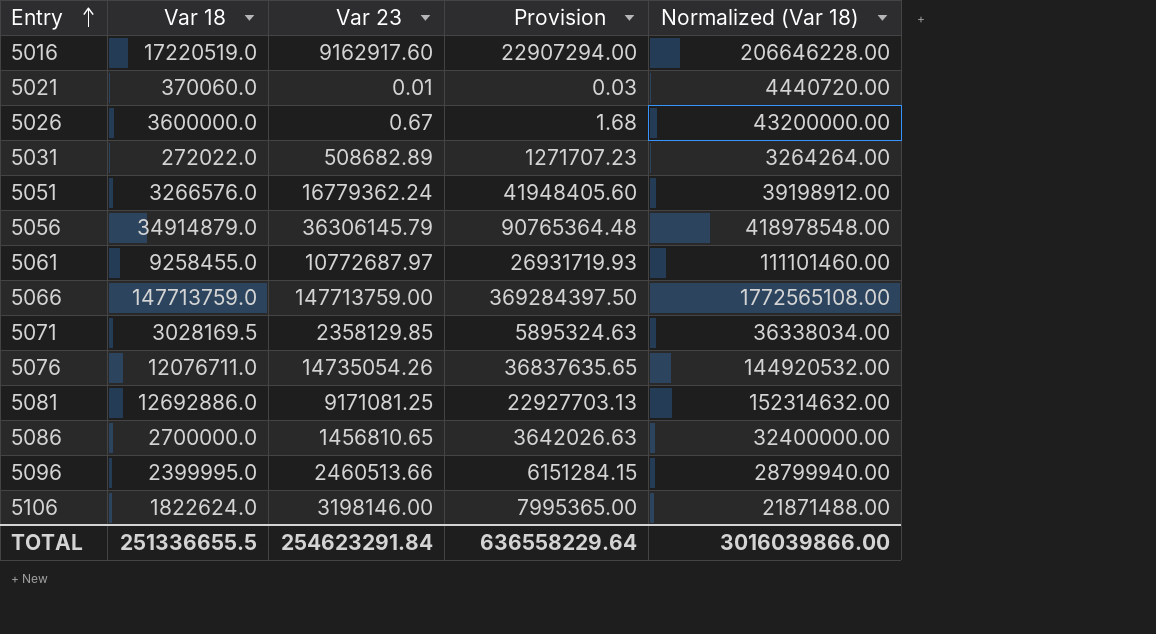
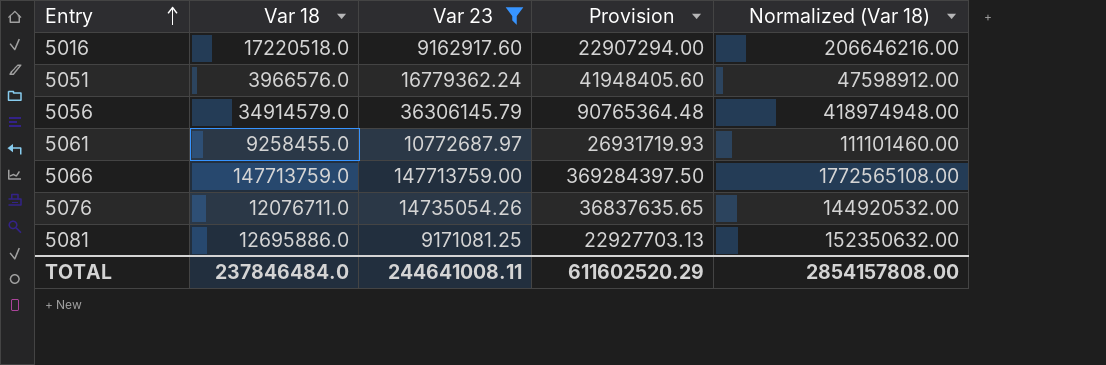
filter: none -> Var 23 >= 9162917.60
5016 | Var 18: 17220519.0 -> 17220518.0
5016 | Normalized (Var 18): 206646228.00 -> 206646216.00
5051 | Var 18: 3266576.0 -> 3966576.0
5051 | Normalized (Var 18): 39198912.00 -> 47598912.00
5056 | Var 18: 34914879.0 -> 34914579.0
5056 | Normalized (Var 18): 418978548.00 -> 418974948.00
5081 | Var 18: 12692886.0 -> 12695886.0
5081 | Normalized (Var 18): 152314632.00 -> 152350632.00
TOTAL | Var 18: 251336655.5 -> 237846484.0
TOTAL | Var 23: 254623291.84 -> 244641008.11
TOTAL | Provision: 636558229.64 -> 611602520.29
TOTAL | Normalized (Var 18): 3016039866.00 -> 2854157808.00

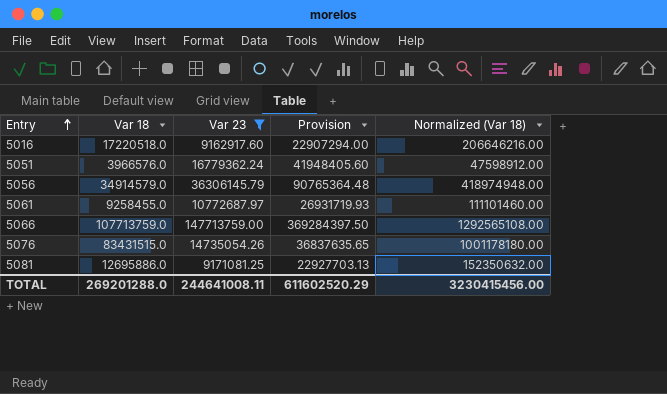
5066 | Var 18: 147713759.0 -> 107713759.0
5066 | Normalized (Var 18): 1772565108.00 -> 1292565108.00
5076 | Var 18: 12076711.0 -> 83431515.0
5076 | Normalized (Var 18): 144920532.00 -> 1001178180.00
TOTAL | Var 18: 237846484.0 -> 269201288.0
TOTAL | Normalized (Var 18): 2854157808.00 -> 3230415456.00

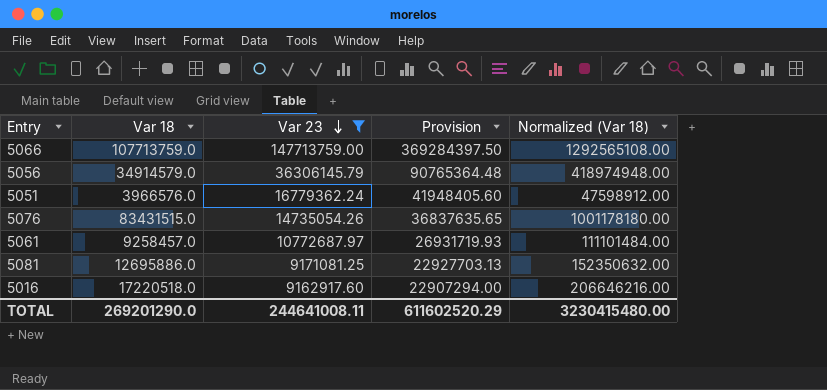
row order: Entry ascending -> Var 23 descending
5061 | Var 18: 9258455.0 -> 9258457.0
5061 | Normalized (Var 18): 111101460.00 -> 111101484.00
TOTAL | Var 18: 269201288.0 -> 269201290.0
TOTAL | Normalized (Var 18): 3230415456.00 -> 3230415480.00

